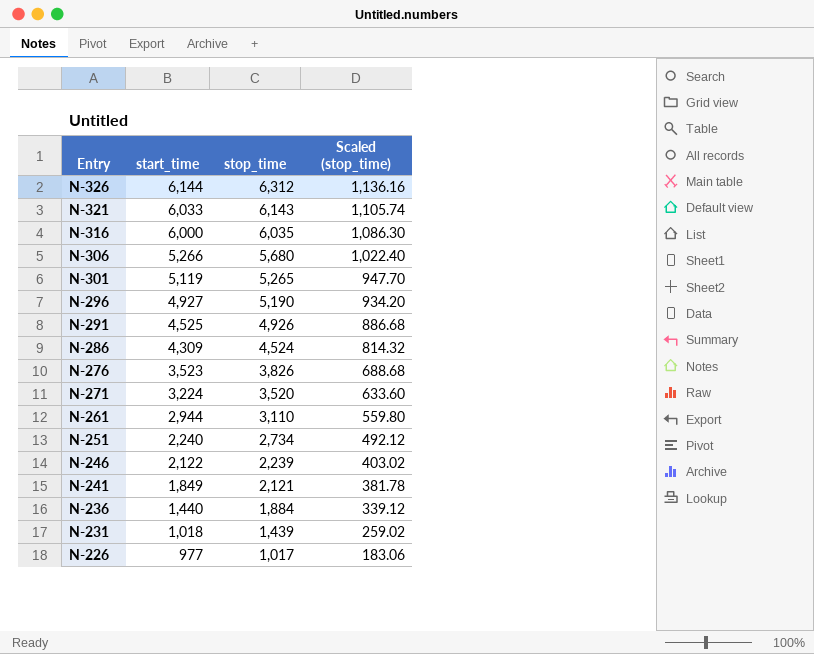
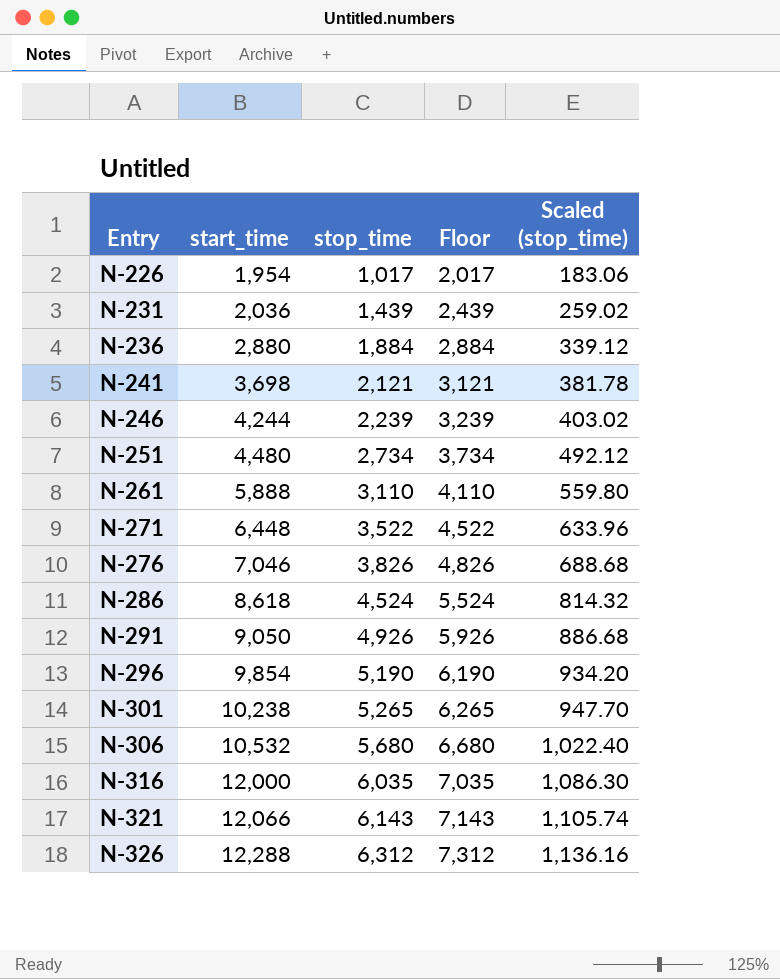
row order: Entry descending -> Entry ascending
column Floor | formula: none -> [stop_time] + 1000
N-226 | start_time: 977 -> 1,954
N-231 | start_time: 1,018 -> 2,036
N-236 | start_time: 1,440 -> 2,880
N-241 | start_time: 1,849 -> 3,698
N-246 | start_time: 2,122 -> 4,244
N-251 | start_time: 2,240 -> 4,480
N-261 | start_time: 2,944 -> 5,888
N-271 | start_time: 3,224 -> 6,448
N-271 | stop_time: 3,520 -> 3,522
N-271 | Scaled (stop_time): 633.60 -> 633.96
N-276 | start_time: 3,523 -> 7,046
N-286 | start_time: 4,309 -> 8,618
N-291 | start_time: 4,525 -> 9,050
N-296 | start_time: 4,927 -> 9,854
N-301 | start_time: 5,119 -> 10,238
N-306 | start_time: 5,266 -> 10,532
N-316 | start_time: 6,000 -> 12,000
N-321 | start_time: 6,033 -> 12,066
N-326 | start_time: 6,144 -> 12,288

